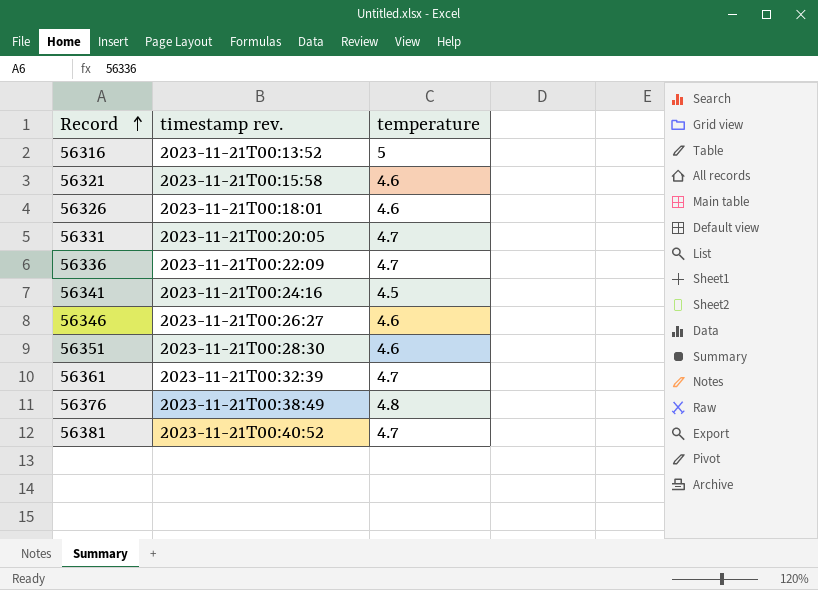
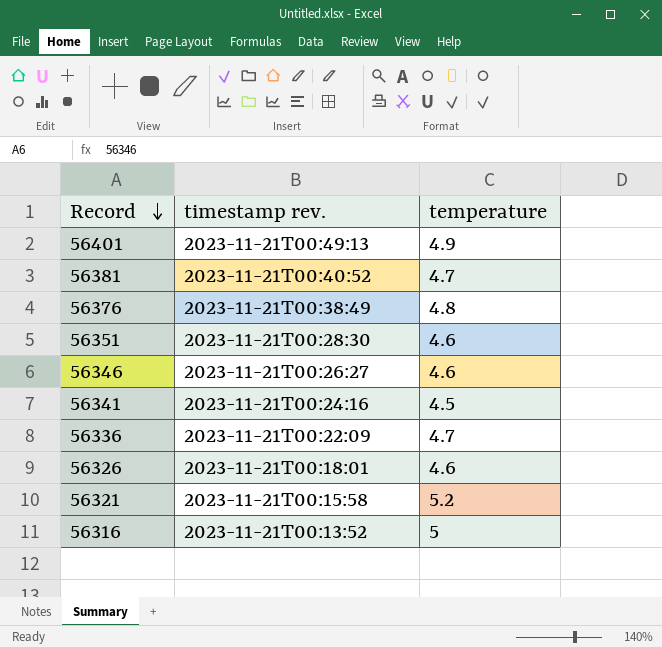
row order: Record ascending -> Record descending
row 56331: 2023-11-21T00:20:05 | 4.7 -> none
row 56361: 2023-11-21T00:32:39 | 4.7 -> none
row 56401: none -> 2023-11-21T00:49:13 | 4.9
56321 | temperature: 4.6 -> 5.2

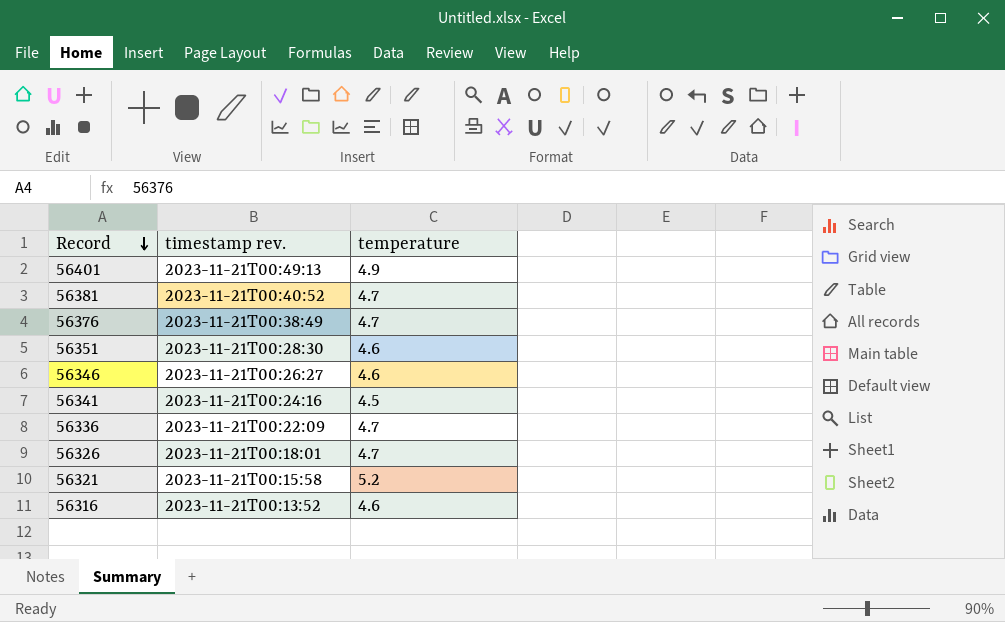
56376 | temperature: 4.8 -> 4.7
56326 | temperature: 4.6 -> 4.7
56316 | temperature: 5 -> 4.6

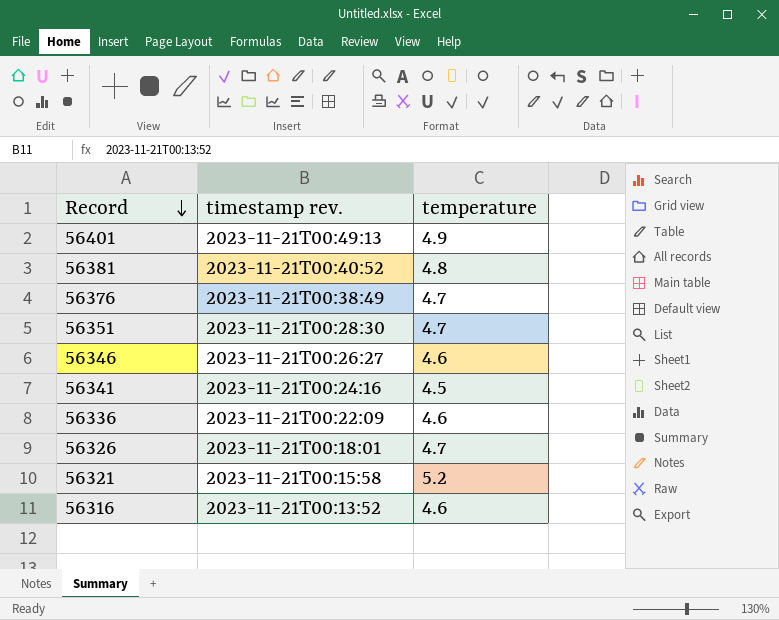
56381 | temperature: 4.7 -> 4.8
56351 | temperature: 4.6 -> 4.7
56336 | temperature: 4.7 -> 4.6

